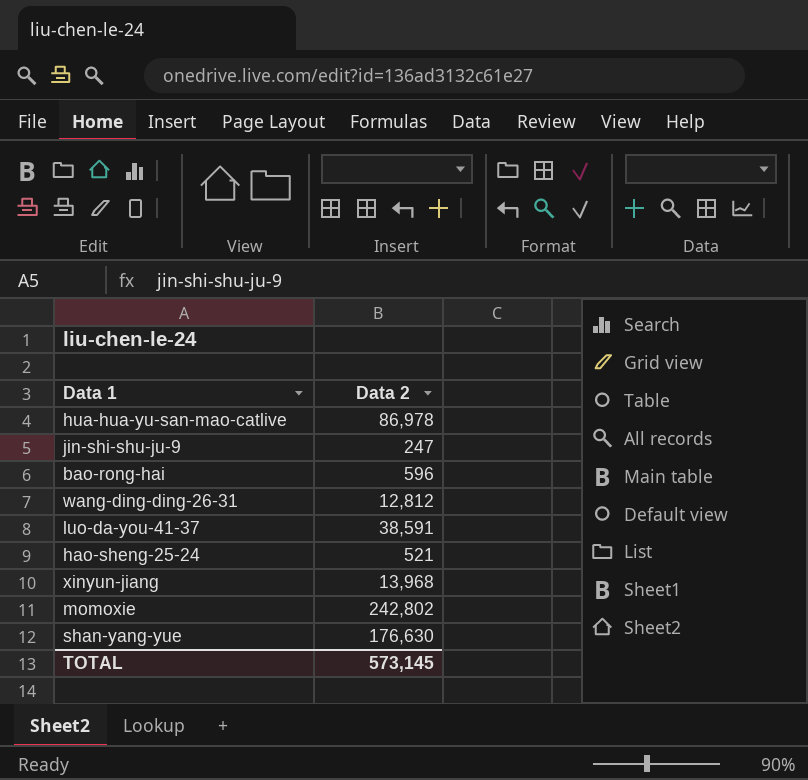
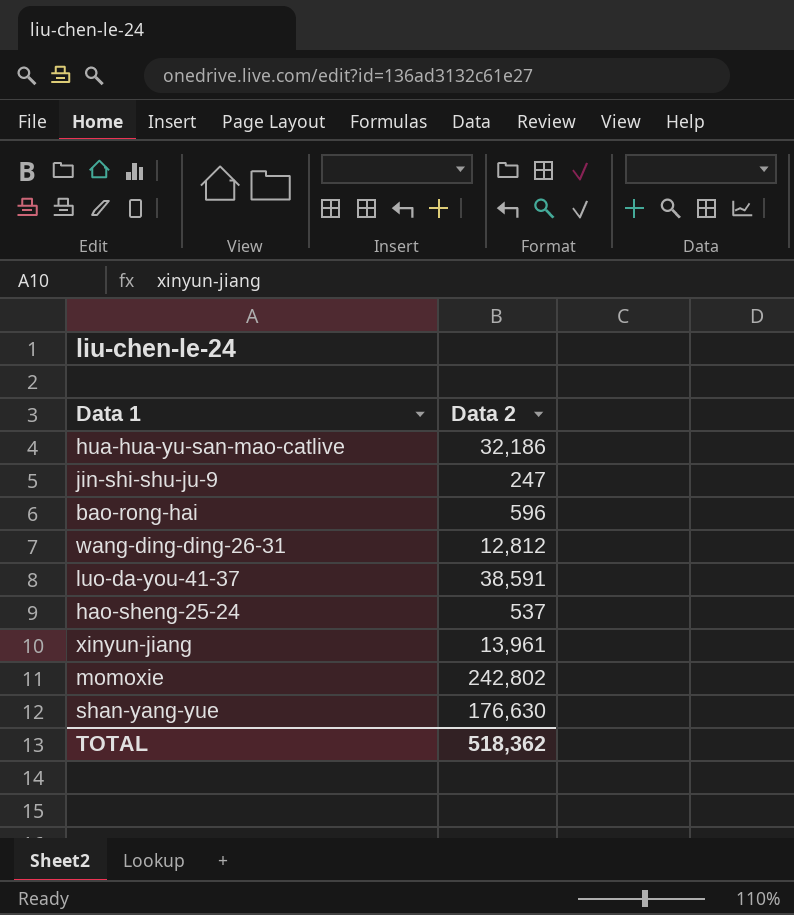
hua-hua-yu-san-mao-catlive | Data 2: 86,978 -> 32,186
hao-sheng-25-24 | Data 2: 521 -> 537
xinyun-jiang | Data 2: 13,968 -> 13,961
TOTAL | Data 2: 573,145 -> 518,362

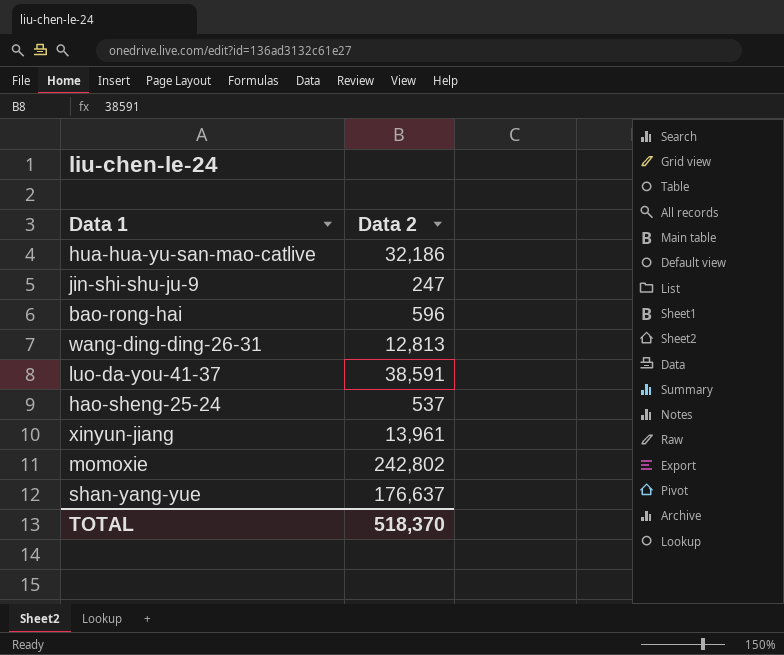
wang-ding-ding-26-31 | Data 2: 12,812 -> 12,813
shan-yang-yue | Data 2: 176,630 -> 176,637
TOTAL | Data 2: 518,362 -> 518,370

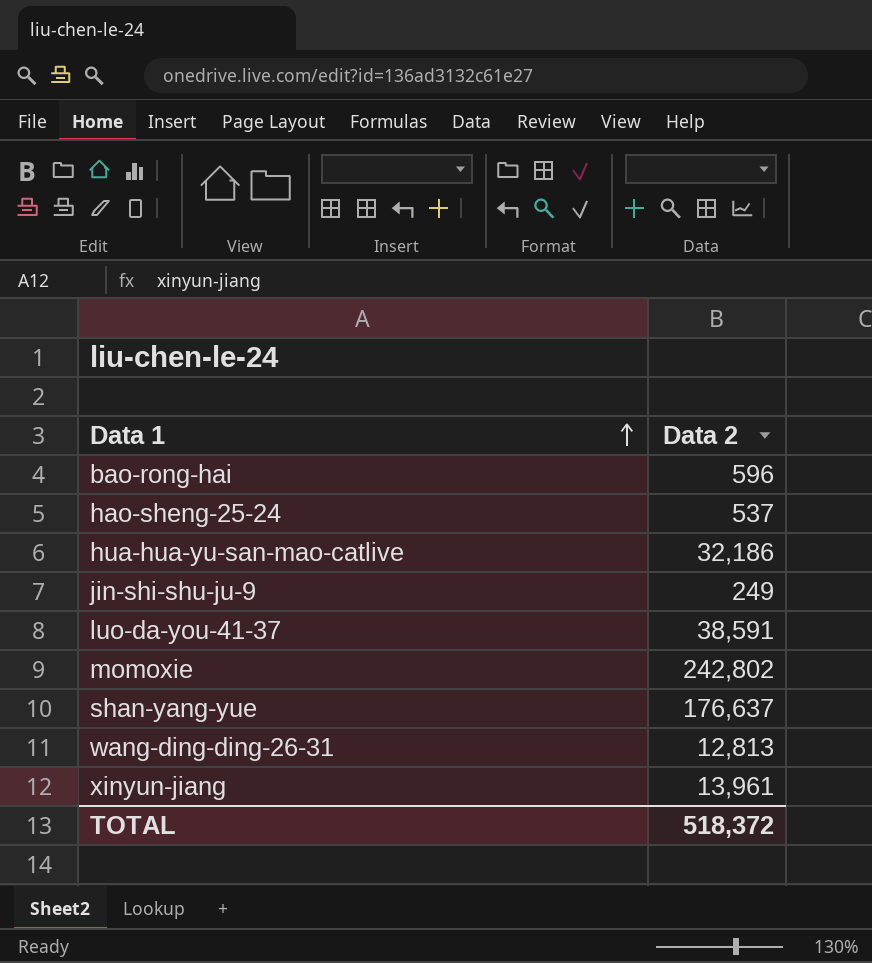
row order: none -> Data 1 ascending
jin-shi-shu-ju-9 | Data 2: 247 -> 249
TOTAL | Data 2: 518,370 -> 518,372

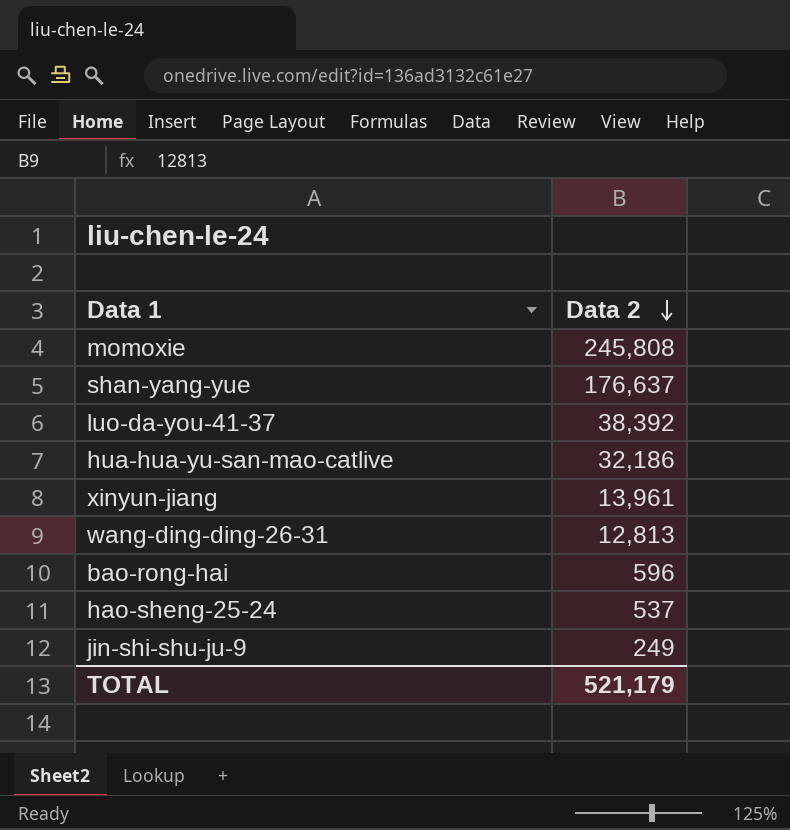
row order: Data 1 ascending -> Data 2 descending
momoxie | Data 2: 242,802 -> 245,808
luo-da-you-41-37 | Data 2: 38,591 -> 38,392
TOTAL | Data 2: 518,372 -> 521,179

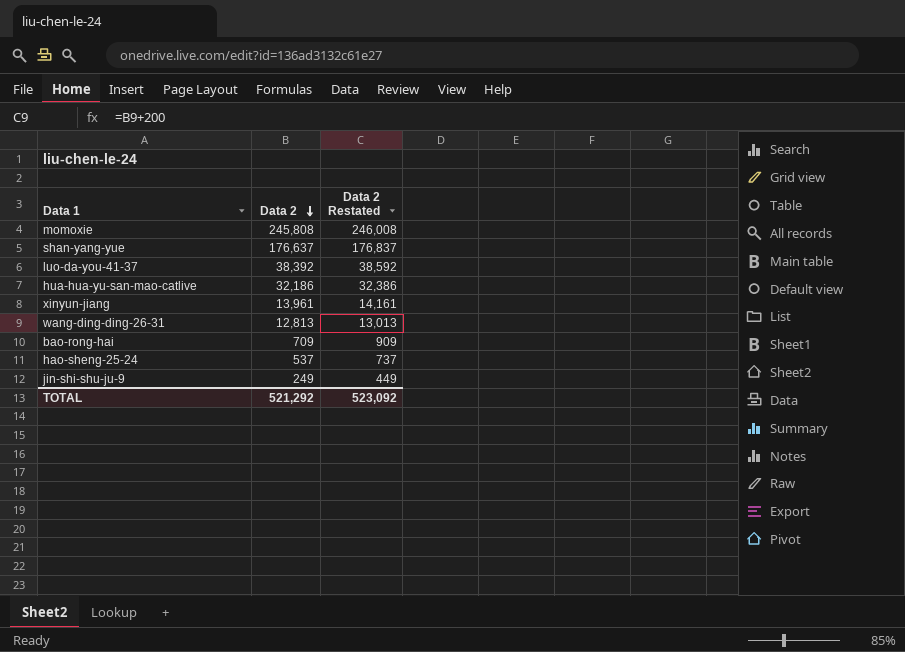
column Data 2 Restated | formula: none -> [Data 2] + 200
bao-rong-hai | Data 2: 596 -> 709
TOTAL | Data 2: 521,179 -> 521,292

